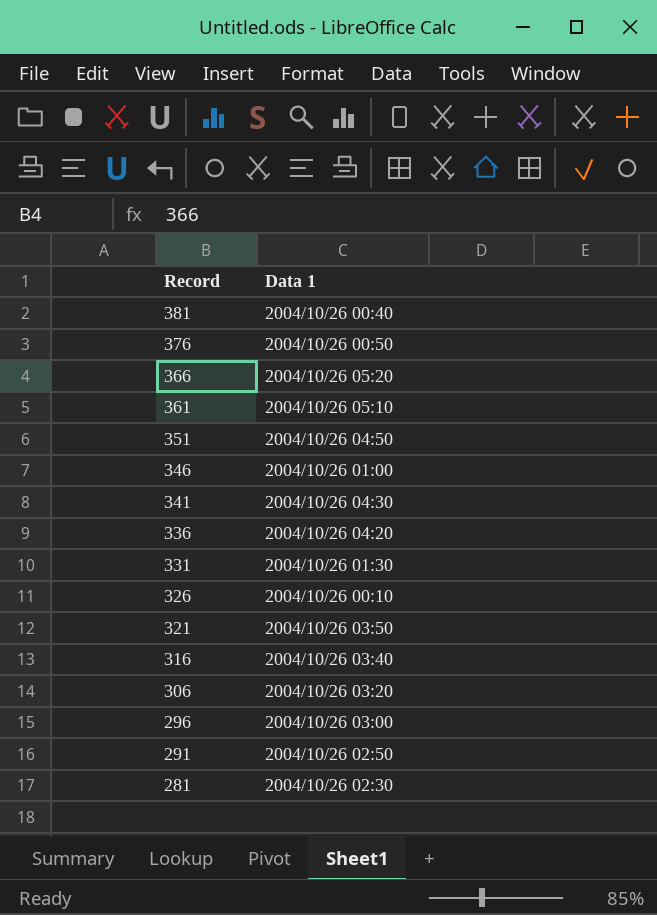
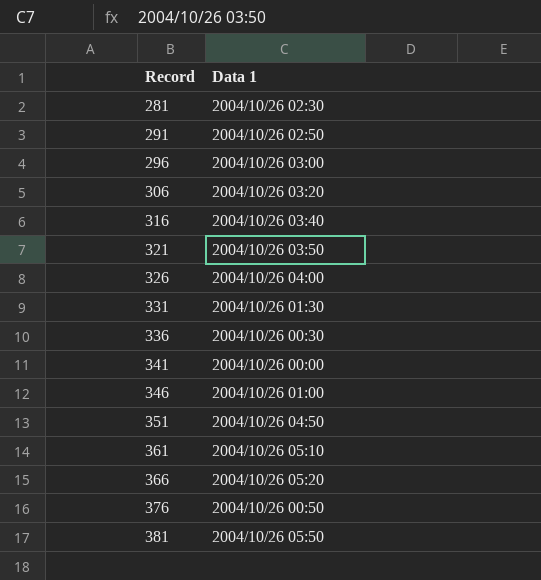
row order: Record descending -> Record ascending
326 | Data 1: 2004/10/26 00:10 -> 2004/10/26 04:00
336 | Data 1: 2004/10/26 04:20 -> 2004/10/26 00:30
341 | Data 1: 2004/10/26 04:30 -> 2004/10/26 00:00
381 | Data 1: 2004/10/26 00:40 -> 2004/10/26 05:50

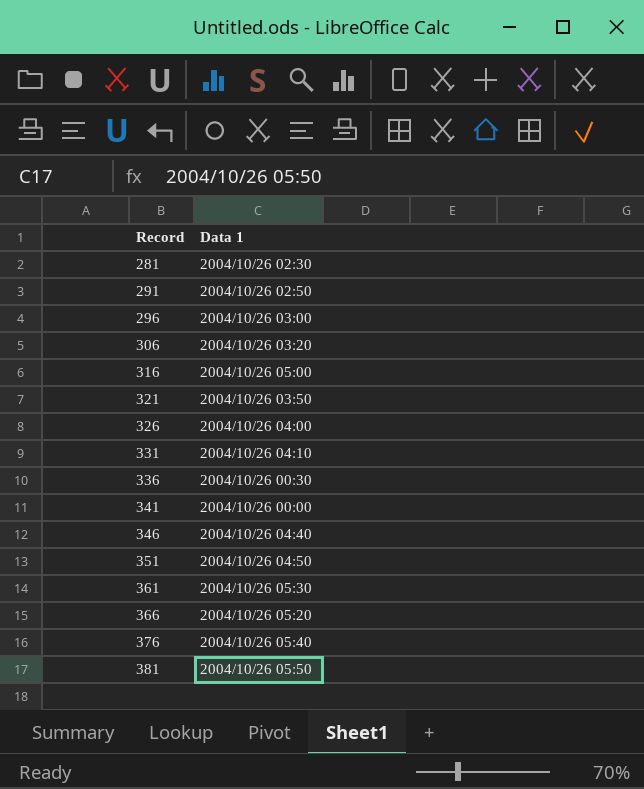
316 | Data 1: 2004/10/26 03:40 -> 2004/10/26 05:00
331 | Data 1: 2004/10/26 01:30 -> 2004/10/26 04:10
346 | Data 1: 2004/10/26 01:00 -> 2004/10/26 04:40
361 | Data 1: 2004/10/26 05:10 -> 2004/10/26 05:30
376 | Data 1: 2004/10/26 00:50 -> 2004/10/26 05:40

